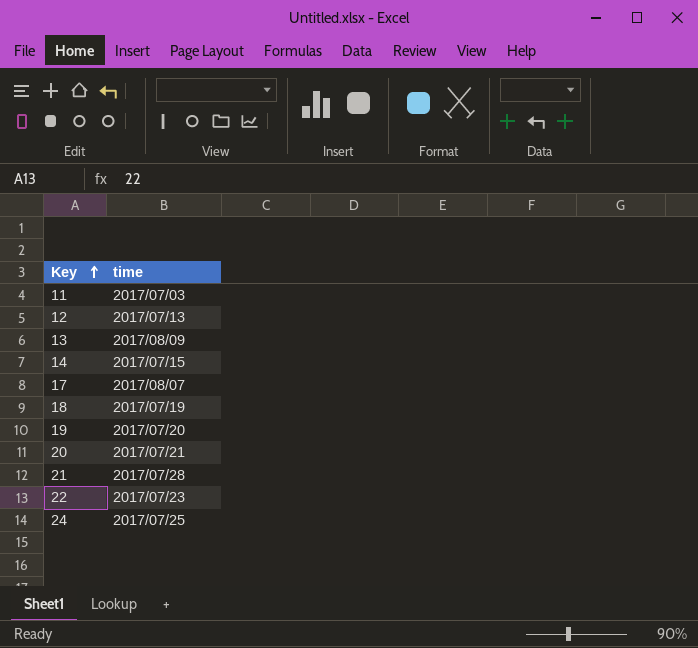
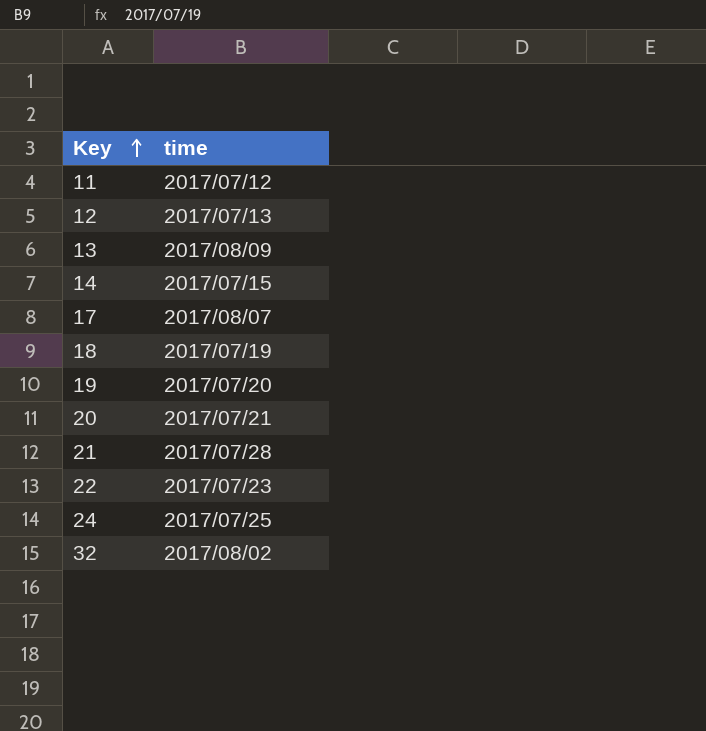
11 | time: 2017/07/03 -> 2017/07/12
row 32: none -> 2017/08/02

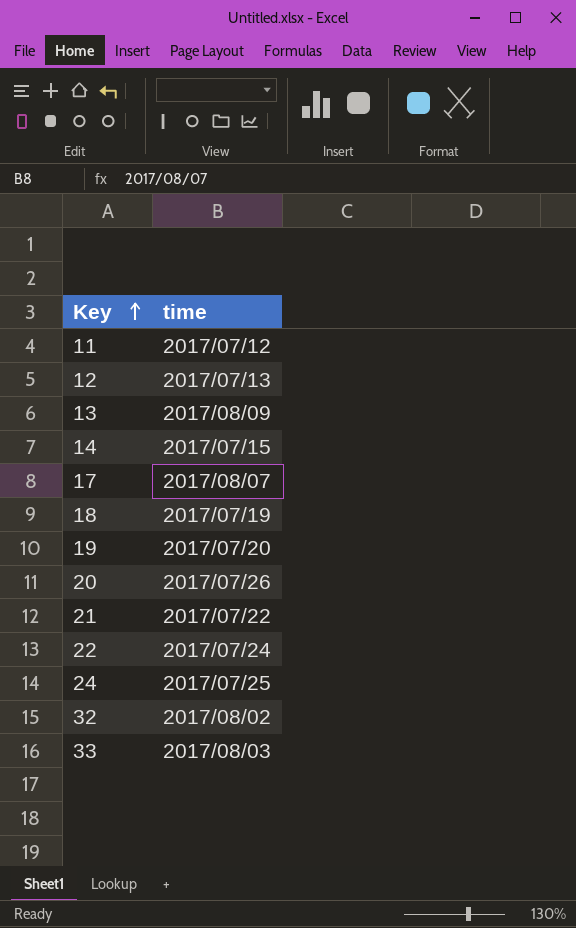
20 | time: 2017/07/21 -> 2017/07/26
21 | time: 2017/07/28 -> 2017/07/22
22 | time: 2017/07/23 -> 2017/07/24
row 33: none -> 2017/08/03

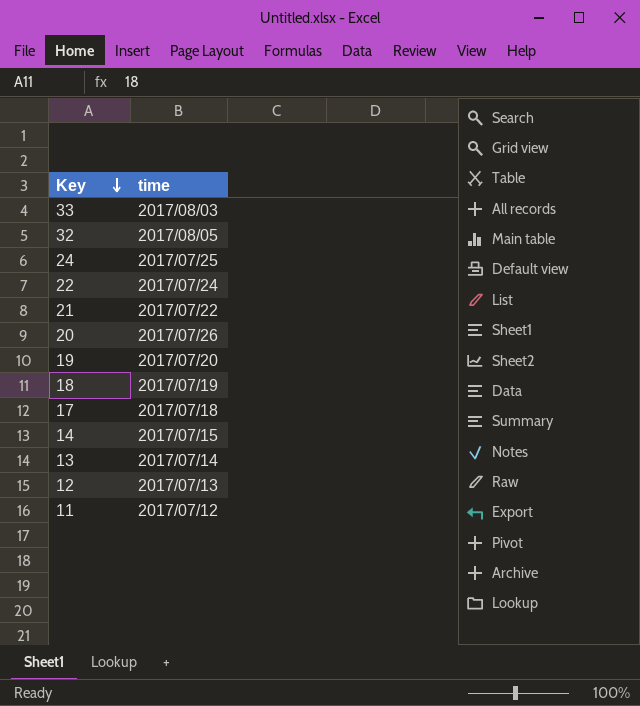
row order: Key ascending -> Key descending
32 | time: 2017/08/02 -> 2017/08/05
17 | time: 2017/08/07 -> 2017/07/18
13 | time: 2017/08/09 -> 2017/07/14

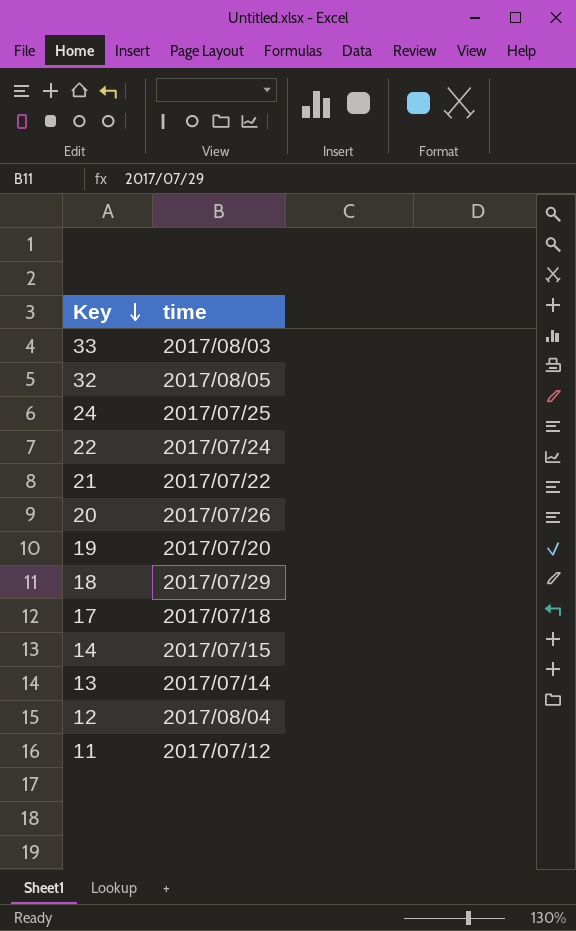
18 | time: 2017/07/19 -> 2017/07/29
12 | time: 2017/07/13 -> 2017/08/04

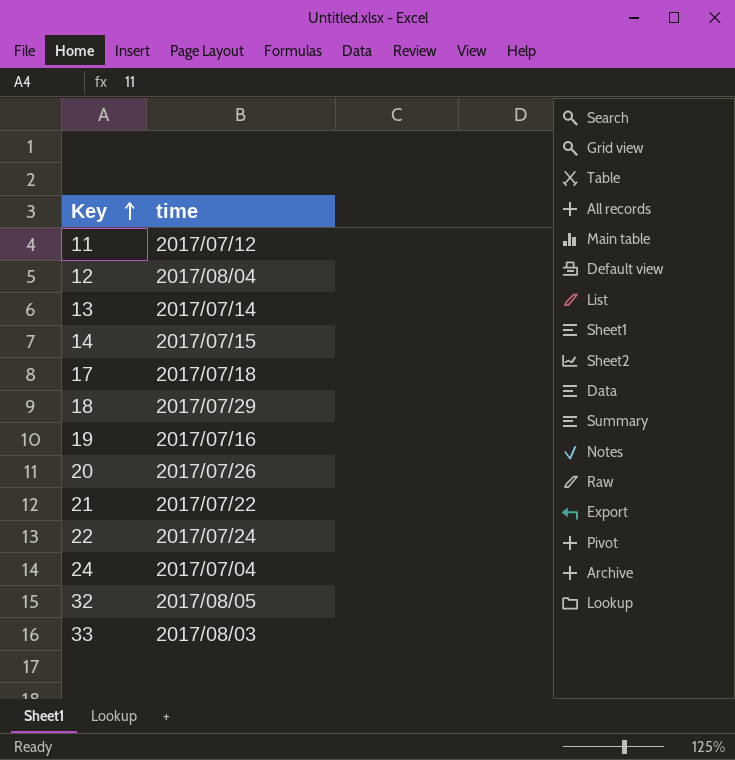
row order: Key descending -> Key ascending
19 | time: 2017/07/20 -> 2017/07/16
24 | time: 2017/07/25 -> 2017/07/04

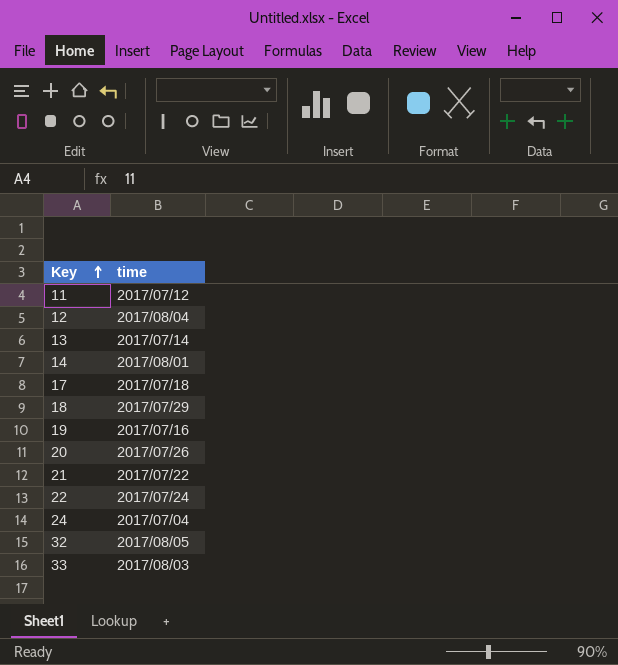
14 | time: 2017/07/15 -> 2017/08/01

